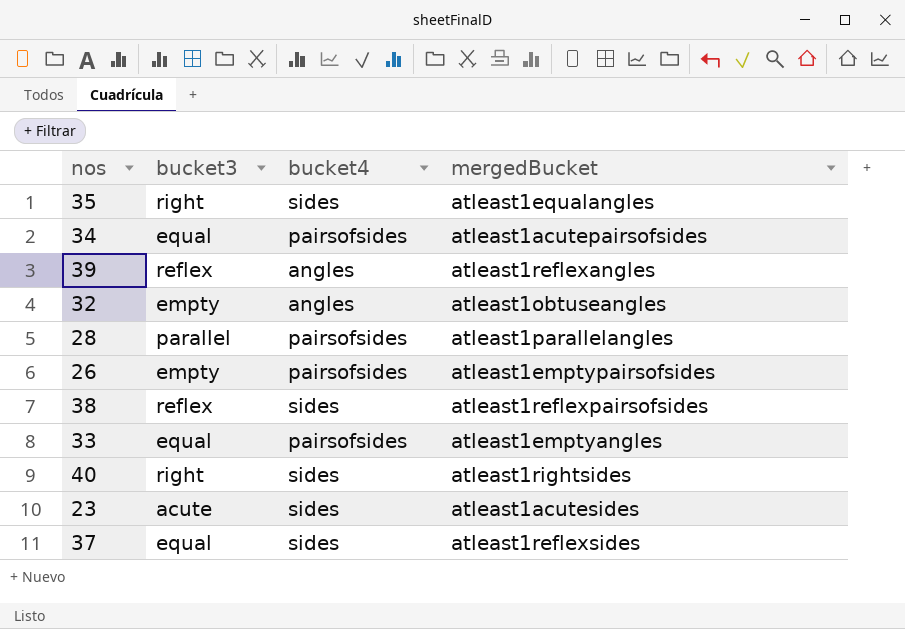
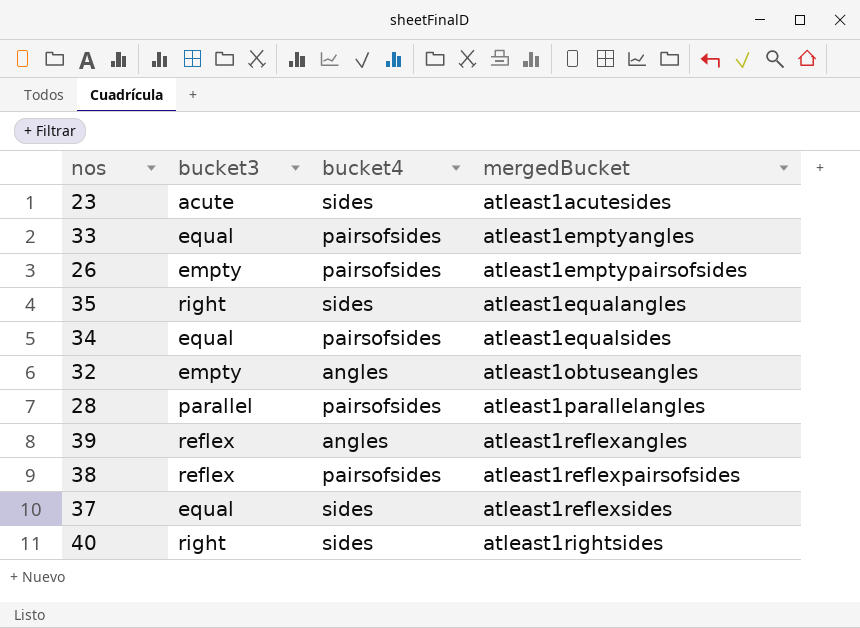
row order: none -> mergedBucket ascending
34 | mergedBucket: atleast1acutepairsofsides -> atleast1equalsides
38 | bucket4: sides -> pairsofsides

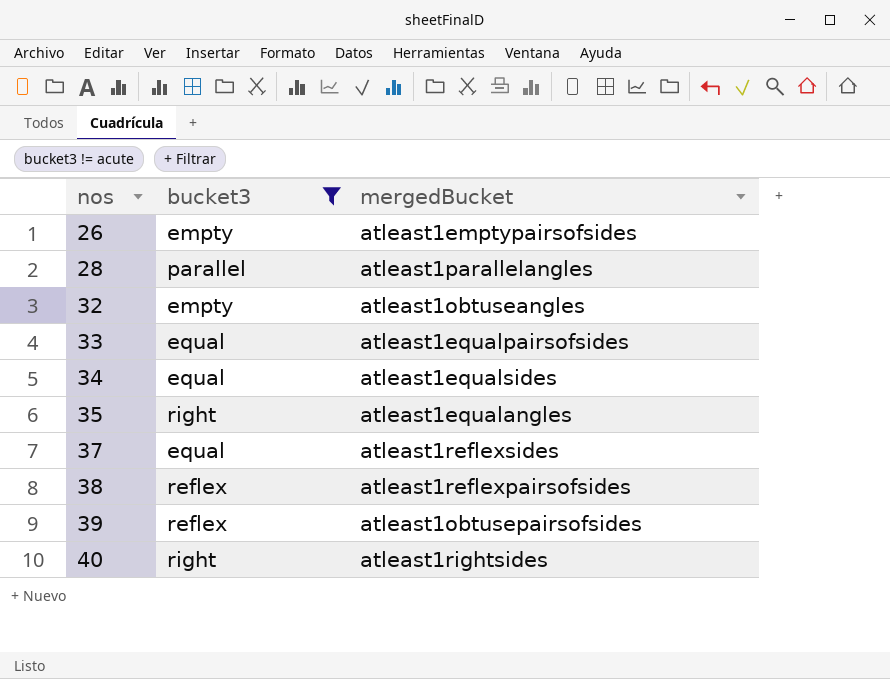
filter: none -> bucket3 != acute
row order: mergedBucket ascending -> nos ascending
column bucket4 | position: 3 -> none
33 | mergedBucket: atleast1emptyangles -> atleast1equalpairsofsides
39 | mergedBucket: atleast1reflexangles -> atleast1obtusepairsofsides

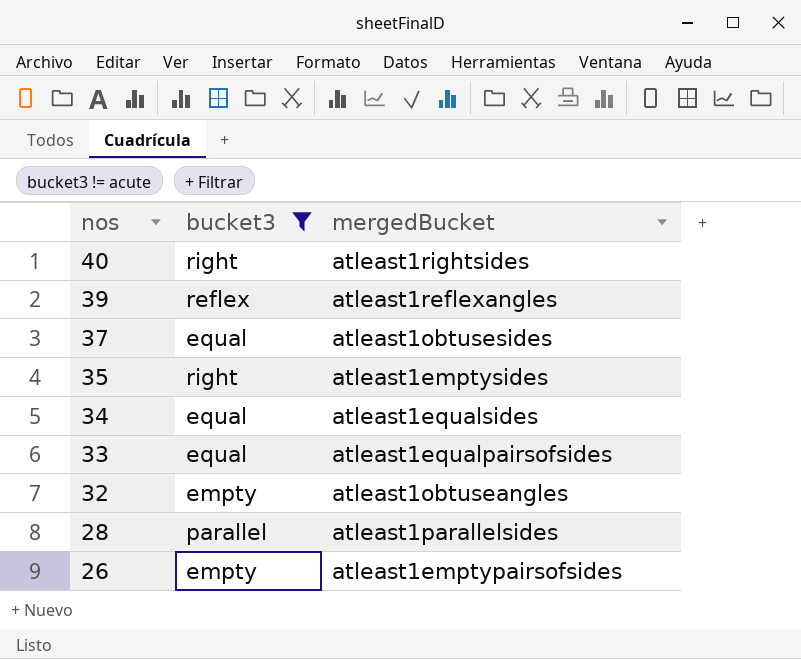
row order: nos ascending -> nos descending
row 38: reflex | atleast1reflexpairsofsides -> none
39 | mergedBucket: atleast1obtusepairsofsides -> atleast1reflexangles
37 | mergedBucket: atleast1reflexsides -> atleast1obtusesides
35 | mergedBucket: atleast1equalangles -> atleast1emptysides
28 | mergedBucket: atleast1parallelangles -> atleast1parallelsides

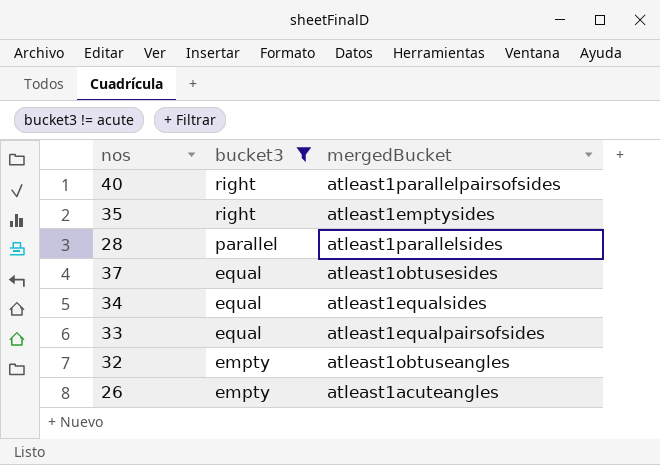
row order: nos descending -> bucket3 descending
row 39: reflex | atleast1reflexangles -> none
40 | mergedBucket: atleast1rightsides -> atleast1parallelpairsofsides
26 | mergedBucket: atleast1emptypairsofsides -> atleast1acuteangles

